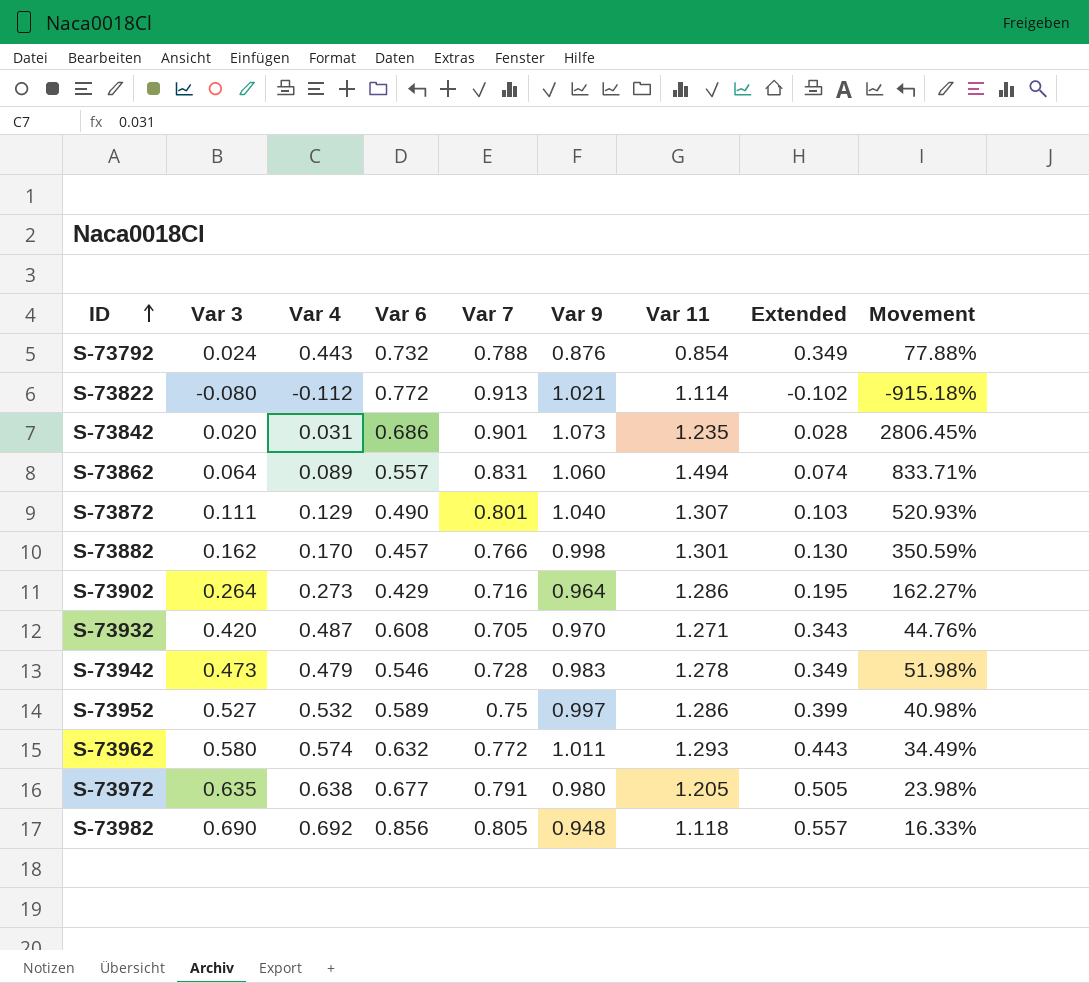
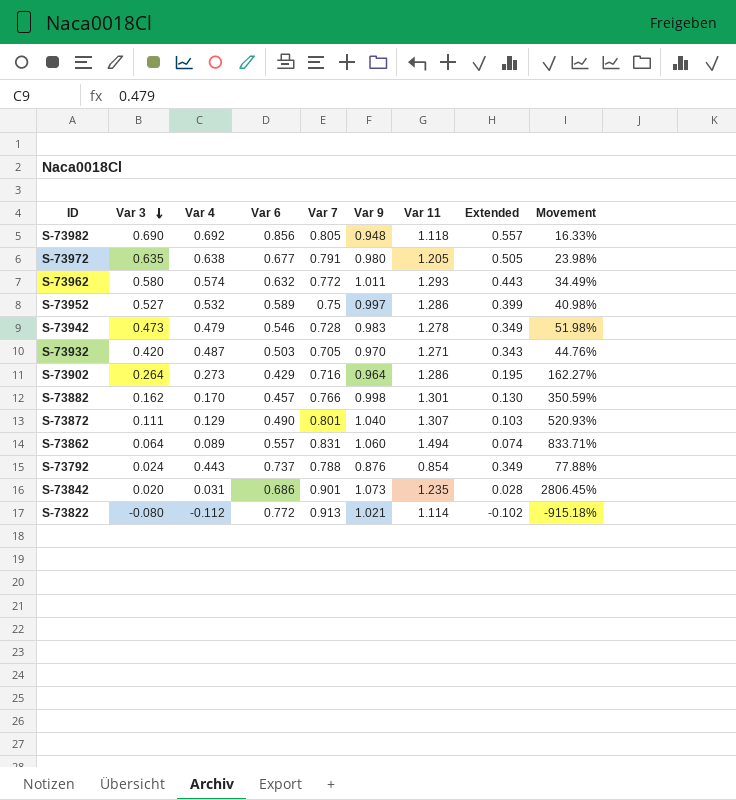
row order: ID ascending -> Var 3 descending
S-73932 | Var 6: 0.608 -> 0.503
S-73792 | Var 6: 0.732 -> 0.737

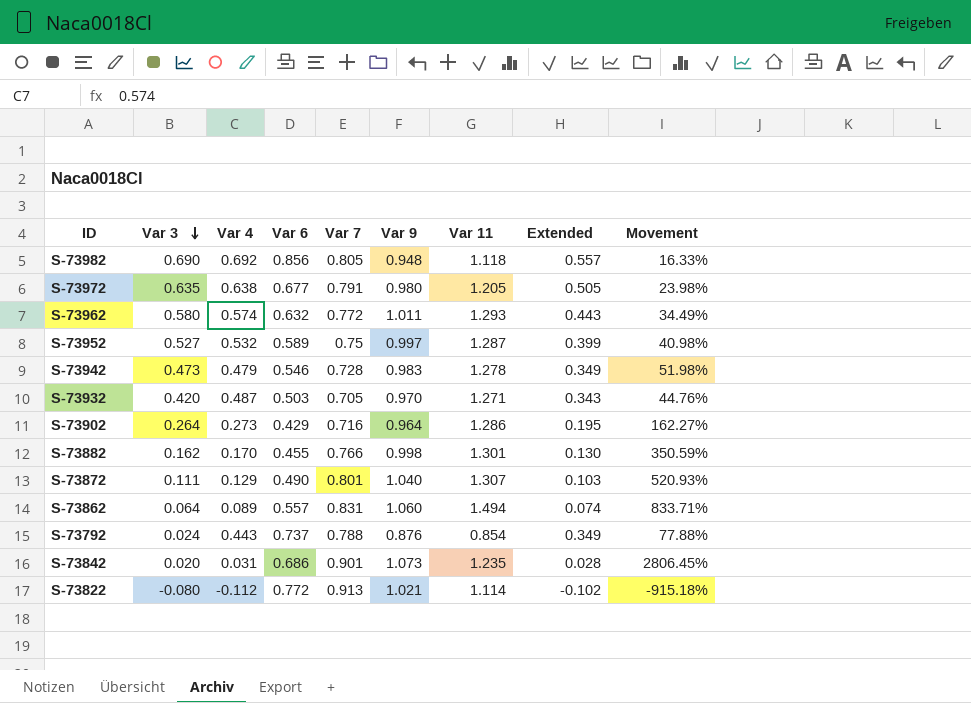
S-73952 | Var 11: 1.286 -> 1.287
S-73882 | Var 6: 0.457 -> 0.455

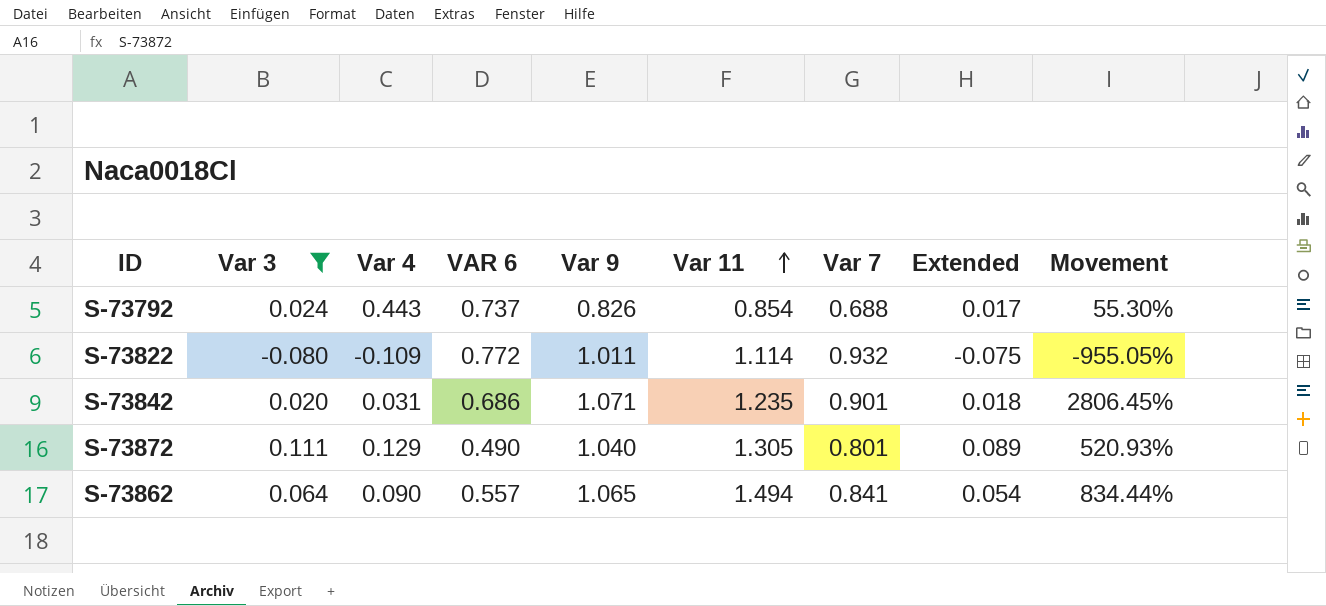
filter: none -> Var 3 <= 0.111
row order: Var 3 descending -> Var 11 ascending
column name: Var 6 -> VAR 6
column Var 7 | position: 5 -> 7
column Extended | formula: [Var 4] * [Var 7] -> [Var 3] * [Var 7]
S-73792 | Var 9: 0.876 -> 0.826
S-73792 | Var 7: 0.788 -> 0.688
S-73792 | Movement: 77.88% -> 55.30%
S-73822 | Var 4: -0.112 -> -0.109
S-73822 | Var 9: 1.021 -> 1.011
S-73822 | Var 7: 0.913 -> 0.932
S-73822 | Movement: -915.18% -> -955.05%
S-73842 | Var 9: 1.073 -> 1.071
S-73872 | Var 11: 1.307 -> 1.305
S-73862 | Var 4: 0.089 -> 0.090
S-73862 | Var 9: 1.060 -> 1.065
S-73862 | Var 7: 0.831 -> 0.841
S-73862 | Movement: 833.71% -> 834.44%

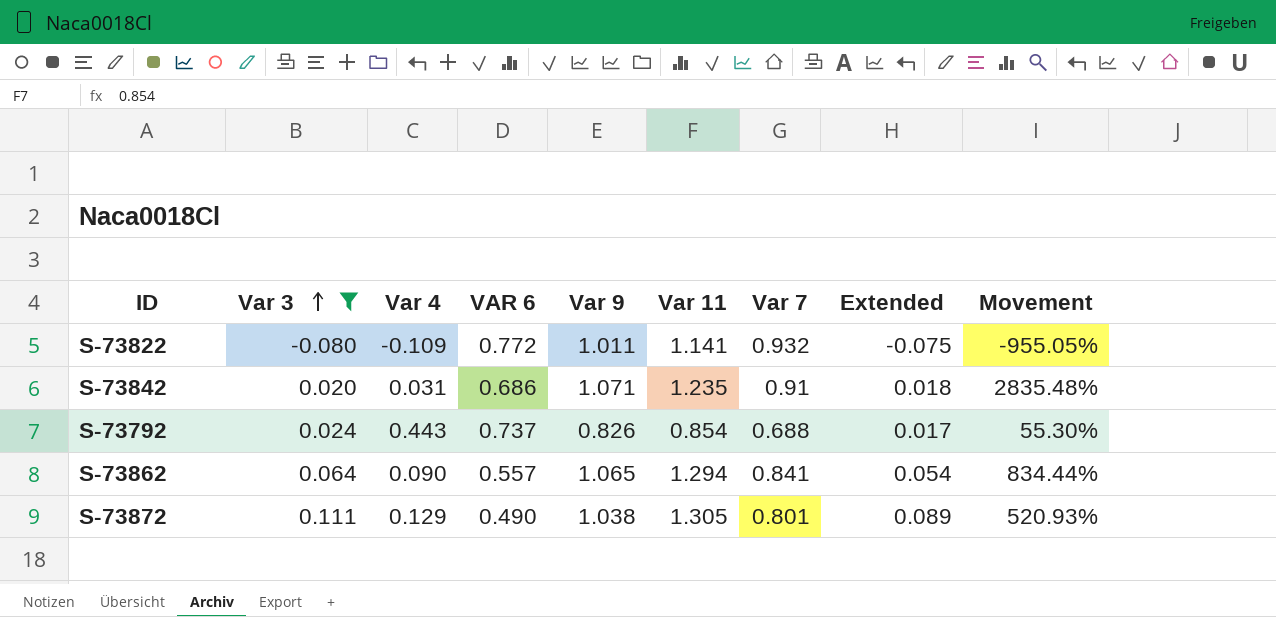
row order: Var 11 ascending -> Var 3 ascending
S-73822 | Var 11: 1.114 -> 1.141
S-73842 | Var 7: 0.901 -> 0.91
S-73842 | Movement: 2806.45% -> 2835.48%
S-73862 | Var 11: 1.494 -> 1.294
S-73872 | Var 9: 1.040 -> 1.038

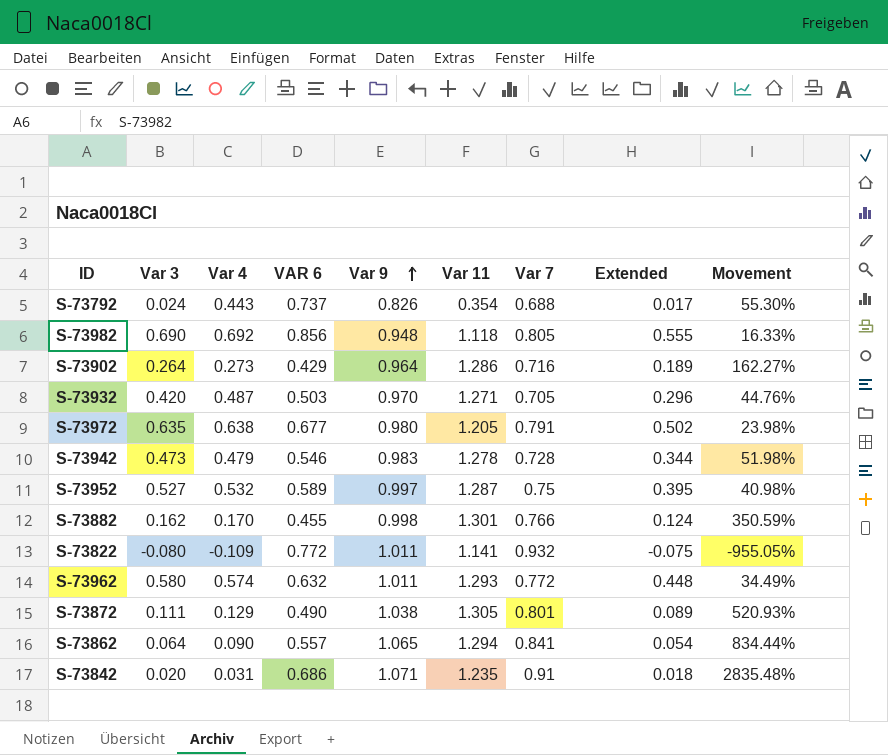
filter: Var 3 <= 0.111 -> none
row order: Var 3 ascending -> Var 9 ascending
S-73792 | Var 11: 0.854 -> 0.354

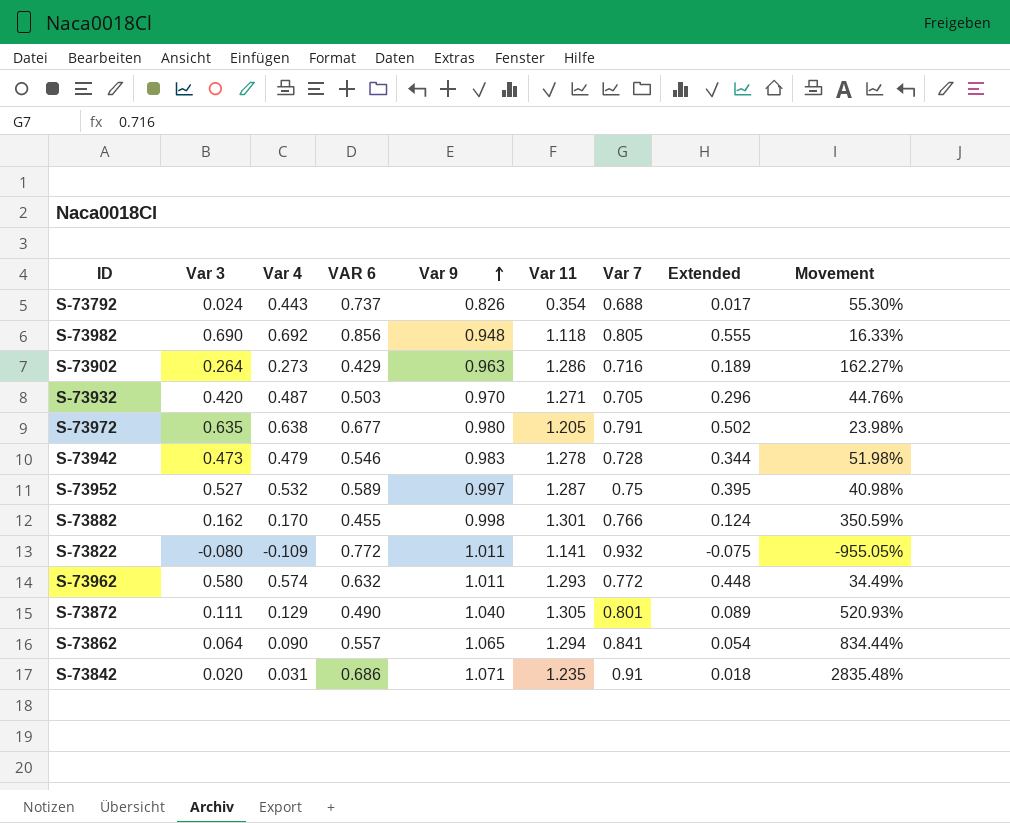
S-73902 | Var 9: 0.964 -> 0.963
S-73872 | Var 9: 1.038 -> 1.040

